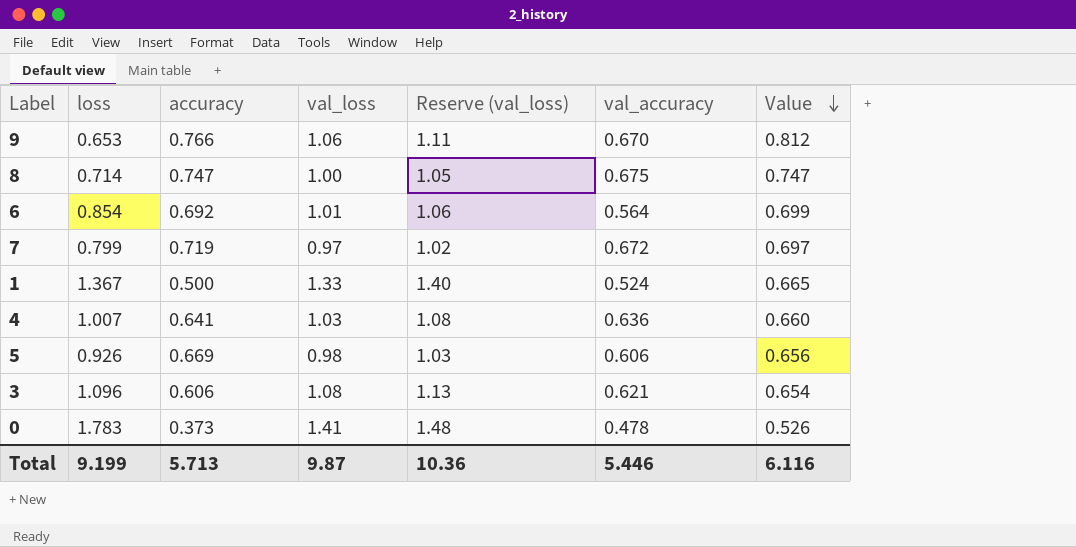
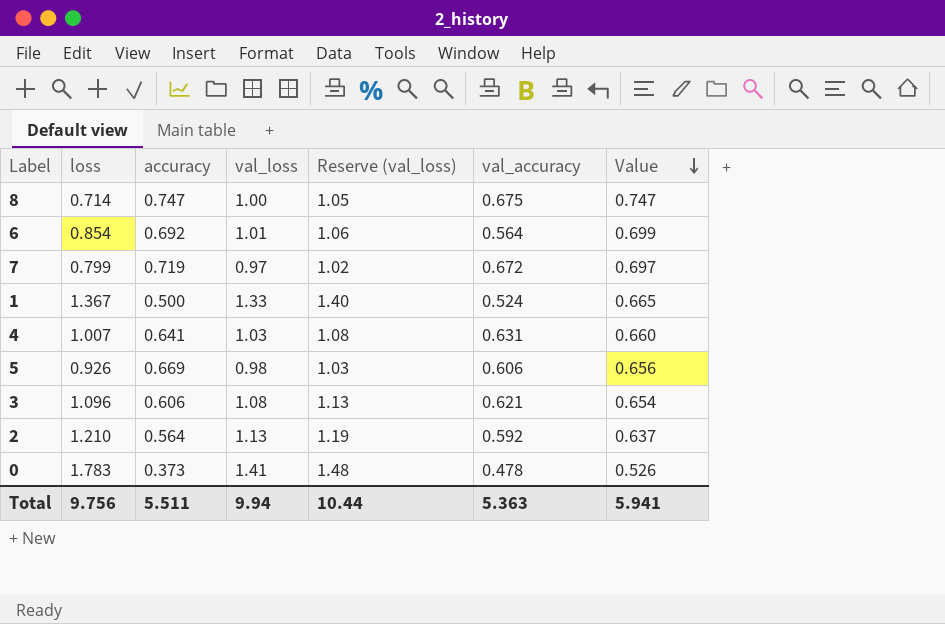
row 9: 0.653 | 0.766 | 1.06 | 1.11 | 0.670 | 0.812 -> none
4 | val_accuracy: 0.636 -> 0.631
row 2: none -> 1.210 | 0.564 | 1.13 | 1.19 | 0.592 | 0.637
Total | loss: 9.199 -> 9.756
Total | accuracy: 5.713 -> 5.511
Total | val_loss: 9.87 -> 9.94
Total | Reserve (val_loss): 10.36 -> 10.44
Total | val_accuracy: 5.446 -> 5.363
Total | Value: 6.116 -> 5.941

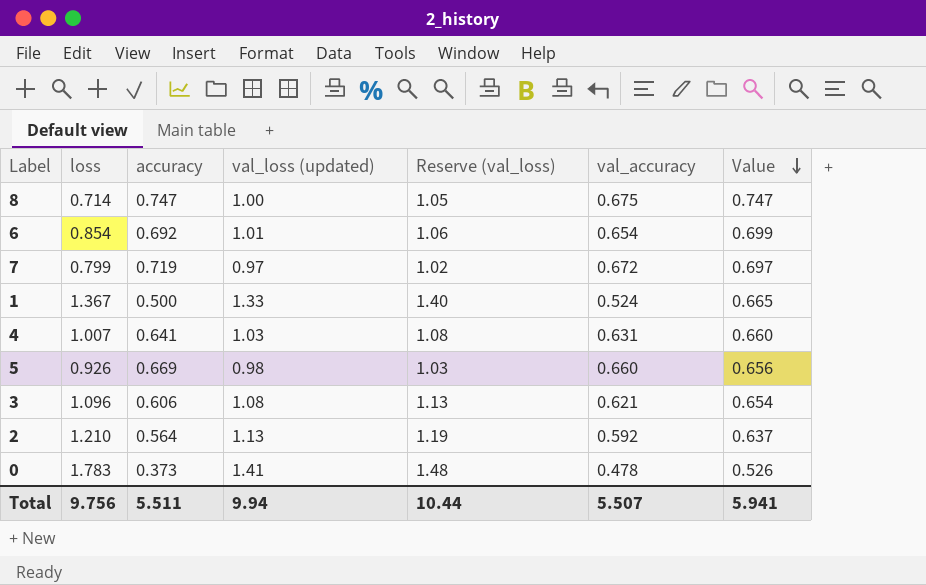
column name: val_loss -> val_loss (updated)
6 | val_accuracy: 0.564 -> 0.654
5 | val_accuracy: 0.606 -> 0.660
Total | val_accuracy: 5.363 -> 5.507

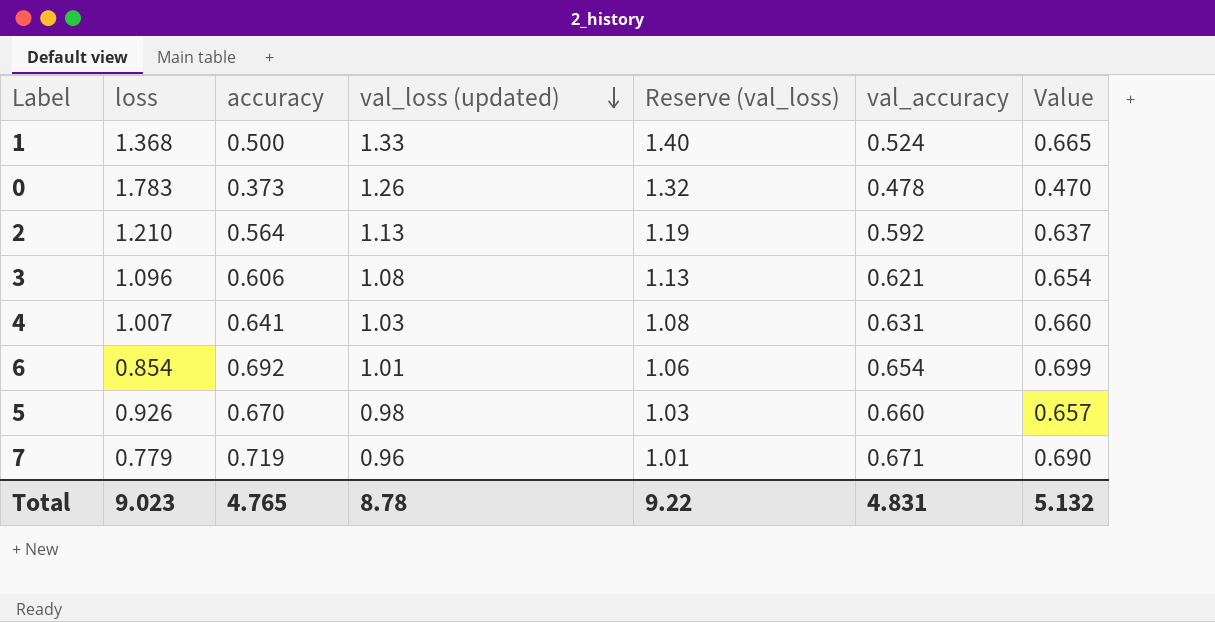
row order: Value descending -> val_loss (updated) descending
row 8: 0.714 | 0.747 | 1.00 | 1.05 | 0.675 | 0.747 -> none
1 | loss: 1.367 -> 1.368
0 | val_loss (updated): 1.41 -> 1.26
0 | Reserve (val_loss): 1.48 -> 1.32
0 | Value: 0.526 -> 0.470
5 | accuracy: 0.669 -> 0.670
5 | Value: 0.656 -> 0.657
7 | loss: 0.799 -> 0.779
7 | val_loss (updated): 0.97 -> 0.96
7 | Reserve (val_loss): 1.02 -> 1.01
7 | val_accuracy: 0.672 -> 0.671
7 | Value: 0.697 -> 0.690
Total | loss: 9.756 -> 9.023
Total | accuracy: 5.511 -> 4.765
Total | val_loss (updated): 9.94 -> 8.78
Total | Reserve (val_loss): 10.44 -> 9.22
Total | val_accuracy: 5.507 -> 4.831
Total | Value: 5.941 -> 5.132

